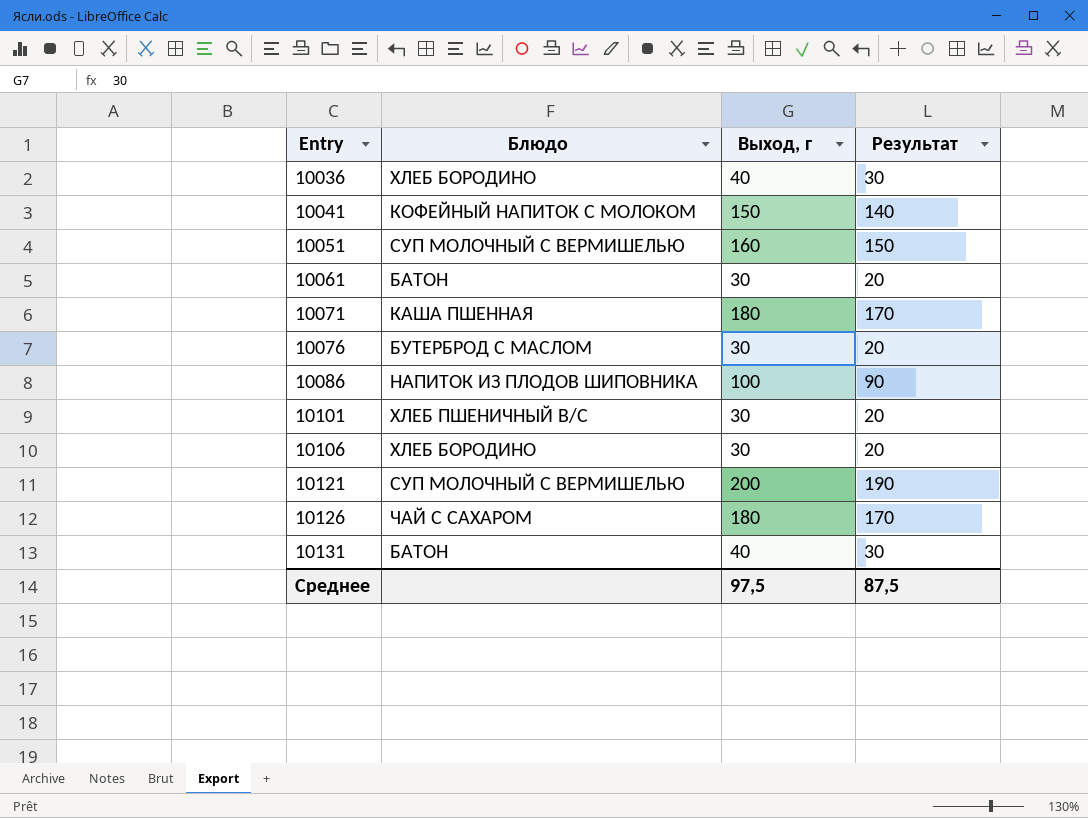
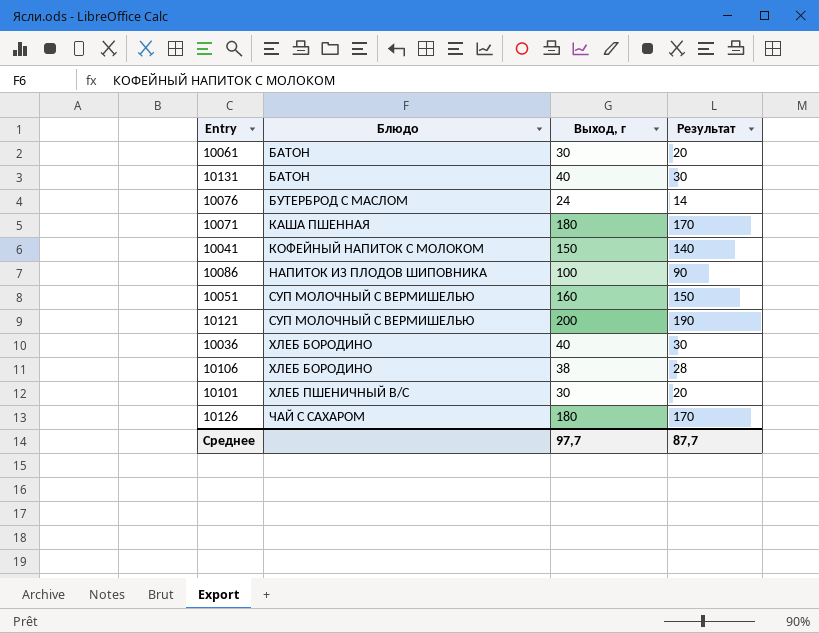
row order: Entry ascending -> Блюдо ascending
10076 | Выход, г: 30 -> 24
10076 | Результат: 20 -> 14
10106 | Выход, г: 30 -> 38
10106 | Результат: 20 -> 28
Среднее | Выход, г: 97,5 -> 97,7
Среднее | Результат: 87,5 -> 87,7

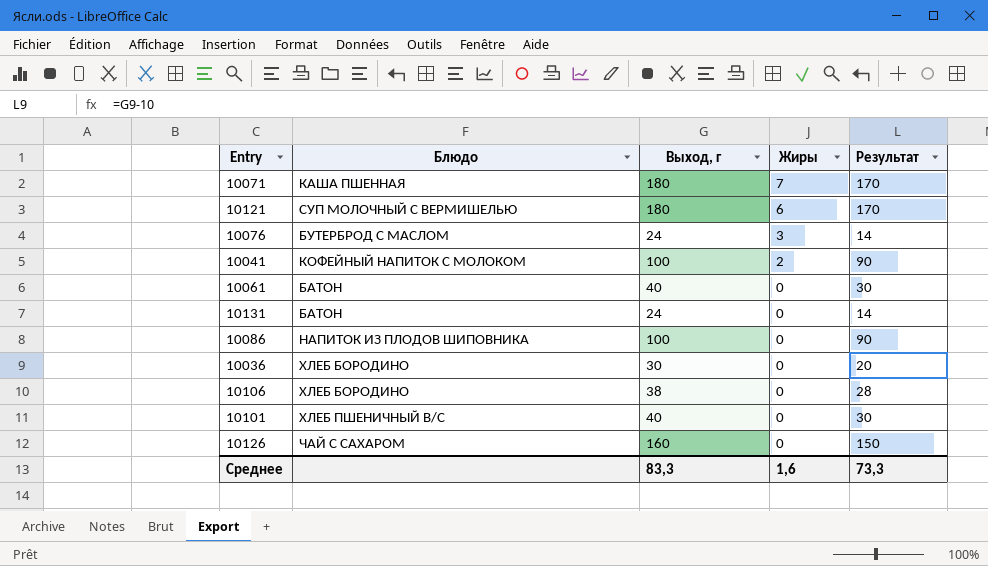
row order: Блюдо ascending -> Жиры descending
column Жиры | position: none -> 4
row 10051: СУП МОЛОЧНЫЙ С ВЕРМИШЕЛЬЮ | 160 | 150 -> none
10121 | Выход, г: 200 -> 180
10121 | Результат: 190 -> 170
10041 | Выход, г: 150 -> 100
10041 | Результат: 140 -> 90
10061 | Выход, г: 30 -> 40
10061 | Результат: 20 -> 30
10131 | Выход, г: 40 -> 24
10131 | Результат: 30 -> 14
10036 | Выход, г: 40 -> 30
10036 | Результат: 30 -> 20
10101 | Выход, г: 30 -> 40
10101 | Результат: 20 -> 30
10126 | Выход, г: 180 -> 160
10126 | Результат: 170 -> 150
Среднее | Выход, г: 97,7 -> 83,3
Среднее | Результат: 87,7 -> 73,3

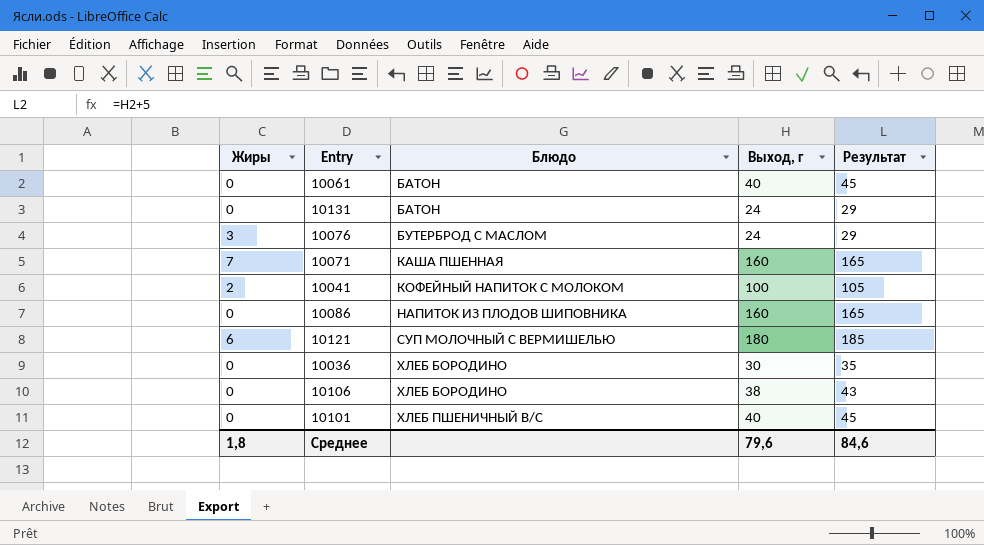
row order: Жиры descending -> Блюдо ascending
column Жиры | position: 4 -> 1
column Результат | formula: [Выход, г] - 10 -> [Выход, г] + 5
row 10126: ЧАЙ С САХАРОМ | 160 | 0 | 150 -> none
10071 | Выход, г: 180 -> 160
10086 | Выход, г: 100 -> 160
Среднее | Жиры: 1,6 -> 1,8
Среднее | Выход, г: 83,3 -> 79,6
Среднее | Результат: 73,3 -> 84,6

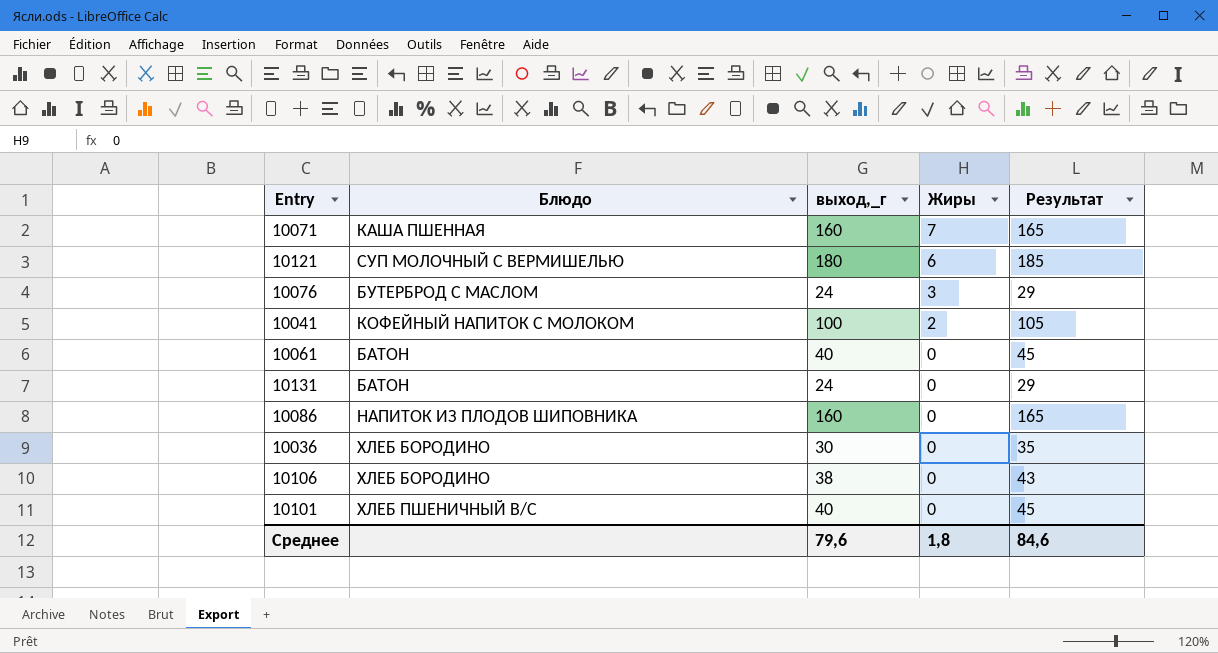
row order: Блюдо ascending -> Жиры descending
column name: Выход, г -> выход,_г
column Жиры | position: 1 -> 4

